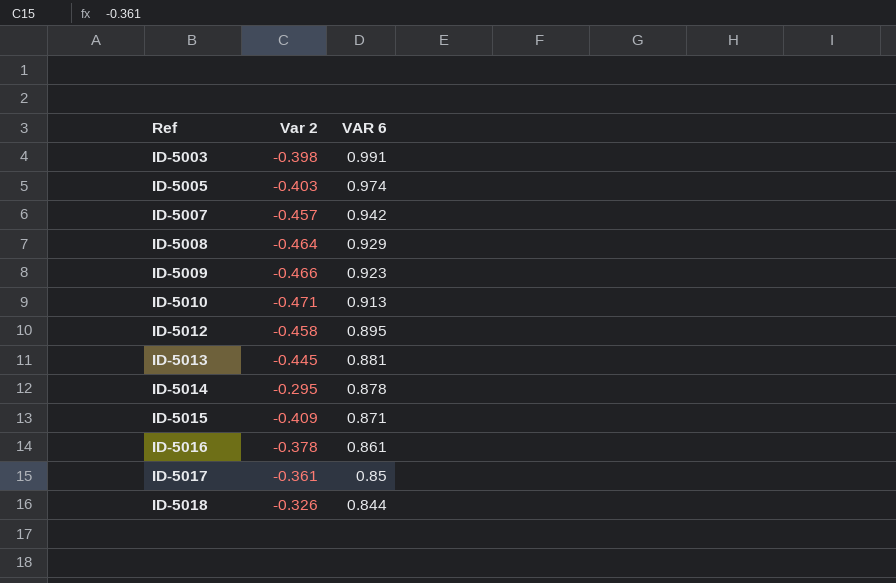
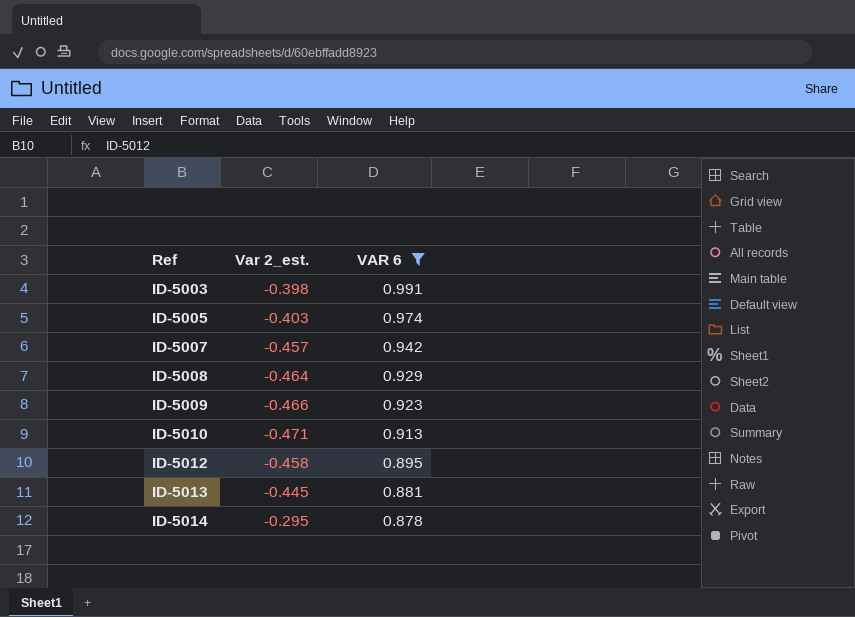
filter: none -> VAR 6 >= 0.878
column name: Var 2 -> Var 2_est.

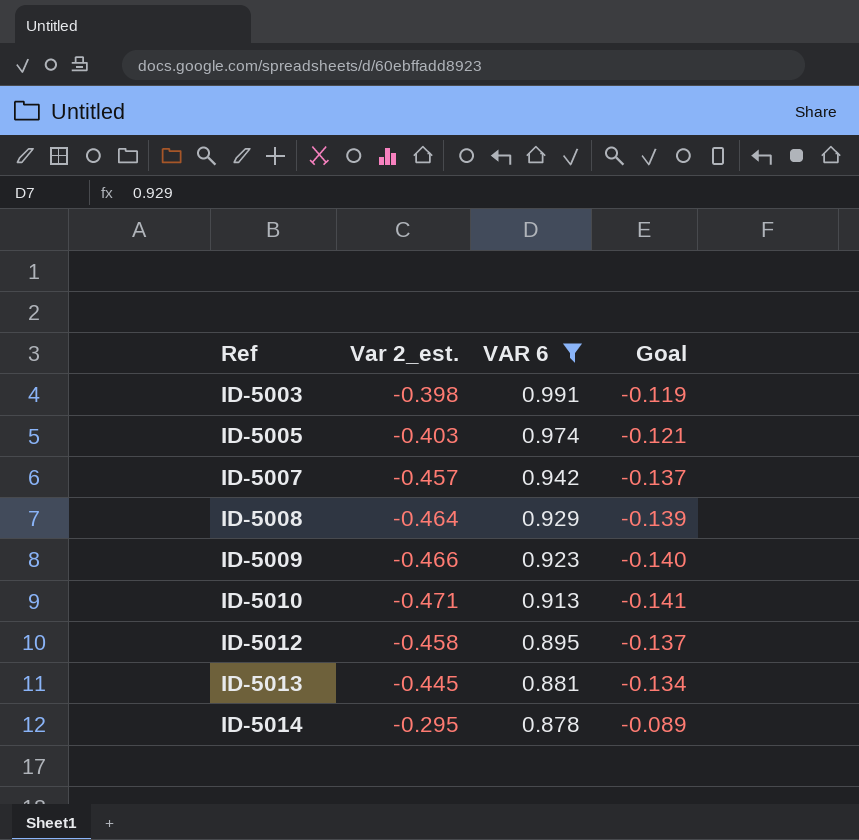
column Goal | formula: none -> [Var 2_est.] * 0.3

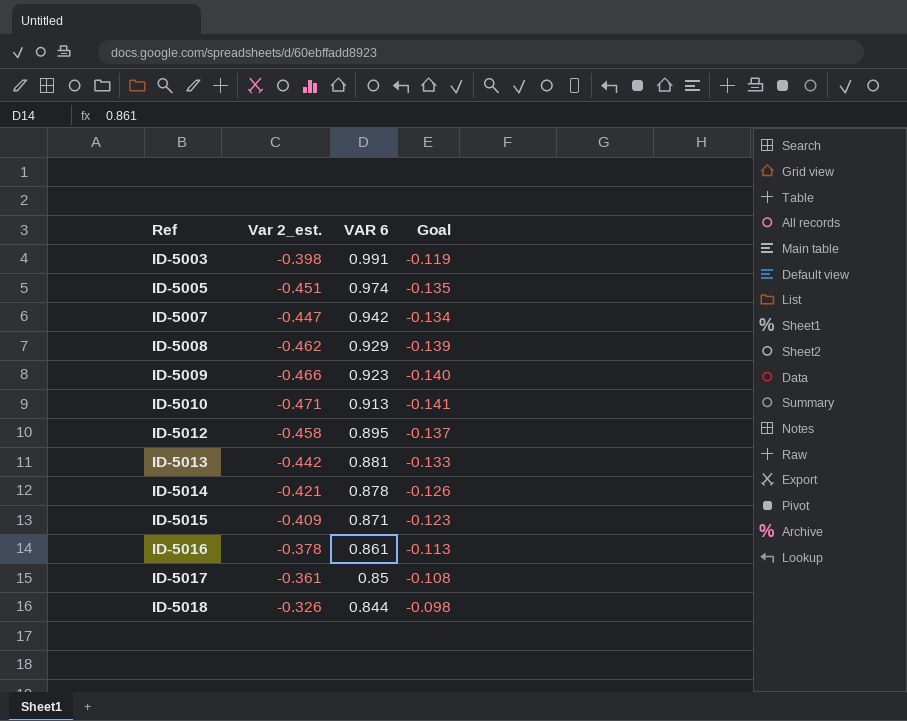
filter: VAR 6 >= 0.878 -> none
ID-5005 | Var 2_est.: -0.403 -> -0.451
ID-5005 | Goal: -0.121 -> -0.135
ID-5007 | Var 2_est.: -0.457 -> -0.447
ID-5007 | Goal: -0.137 -> -0.134
ID-5008 | Var 2_est.: -0.464 -> -0.462
ID-5013 | Var 2_est.: -0.445 -> -0.442
ID-5013 | Goal: -0.134 -> -0.133
ID-5014 | Var 2_est.: -0.295 -> -0.421
ID-5014 | Goal: -0.089 -> -0.126

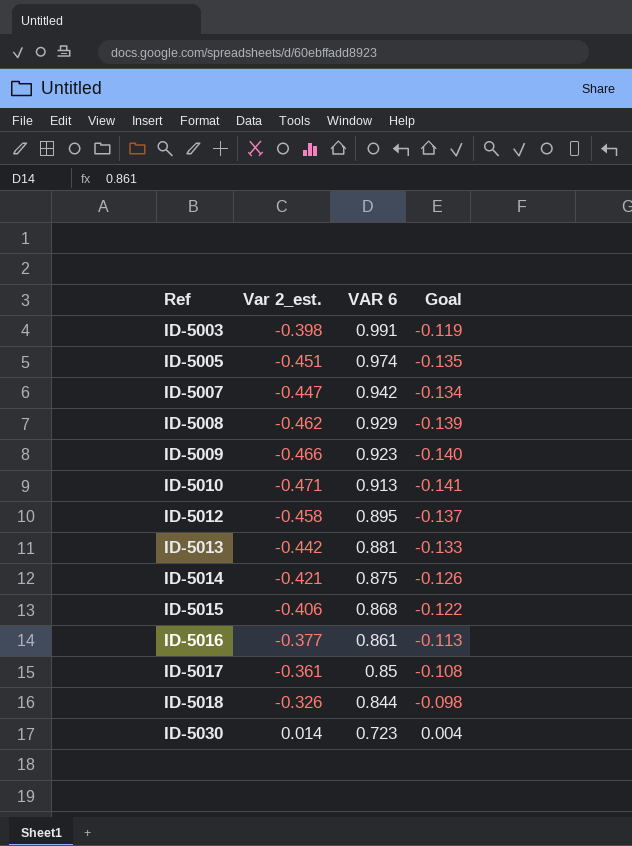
ID-5014 | VAR 6: 0.878 -> 0.875
ID-5015 | Var 2_est.: -0.409 -> -0.406
ID-5015 | VAR 6: 0.871 -> 0.868
ID-5015 | Goal: -0.123 -> -0.122
ID-5016 | Var 2_est.: -0.378 -> -0.377
row ID-5030: none -> 0.014 | 0.723 | 0.004

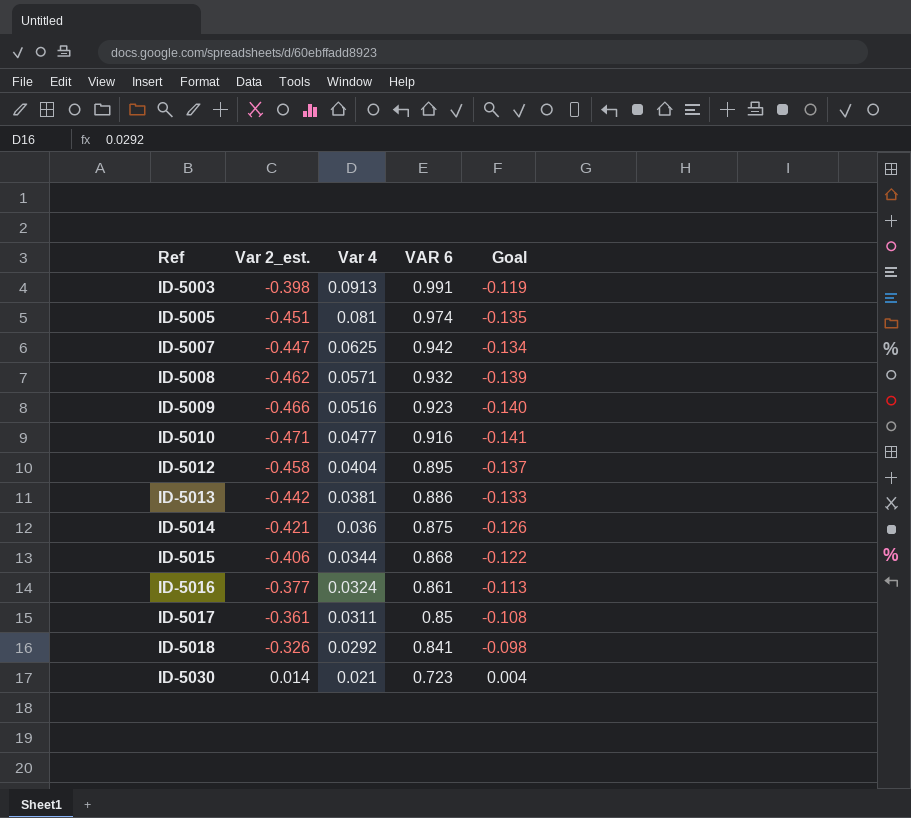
column Var 4 | position: none -> 3
ID-5008 | VAR 6: 0.929 -> 0.932
ID-5010 | VAR 6: 0.913 -> 0.916
ID-5013 | VAR 6: 0.881 -> 0.886
ID-5018 | VAR 6: 0.844 -> 0.841

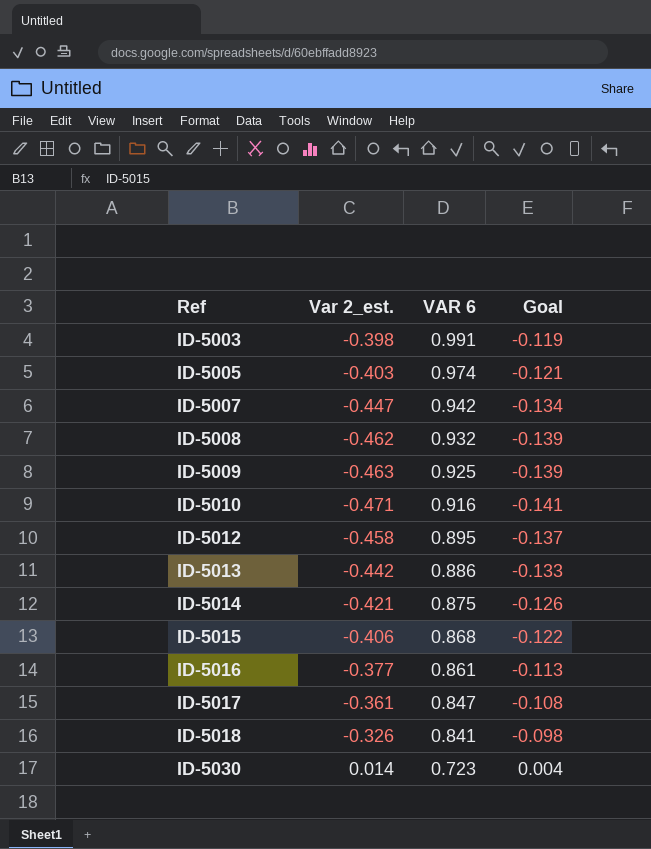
column Var 4 | position: 3 -> none
ID-5005 | Var 2_est.: -0.451 -> -0.403
ID-5005 | Goal: -0.135 -> -0.121
ID-5009 | Var 2_est.: -0.466 -> -0.463
ID-5009 | VAR 6: 0.923 -> 0.925
ID-5009 | Goal: -0.140 -> -0.139
ID-5017 | VAR 6: 0.85 -> 0.847

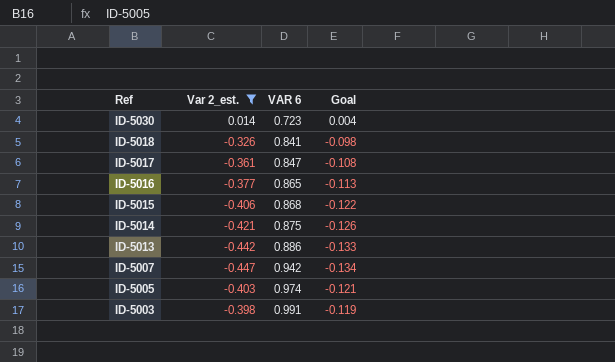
filter: none -> Var 2_est. >= -0.447
row order: Ref ascending -> Ref descending
ID-5016 | VAR 6: 0.861 -> 0.865

